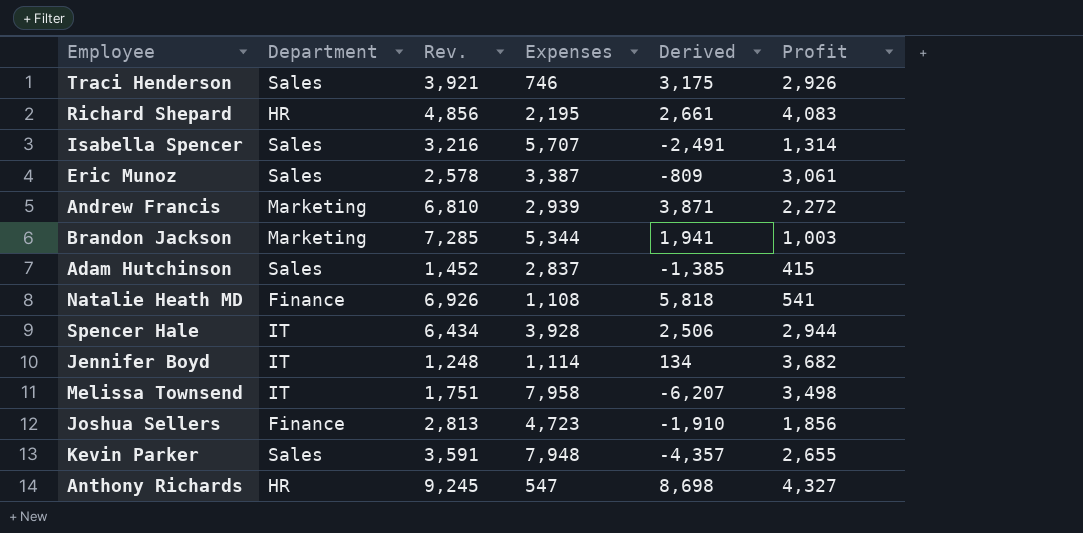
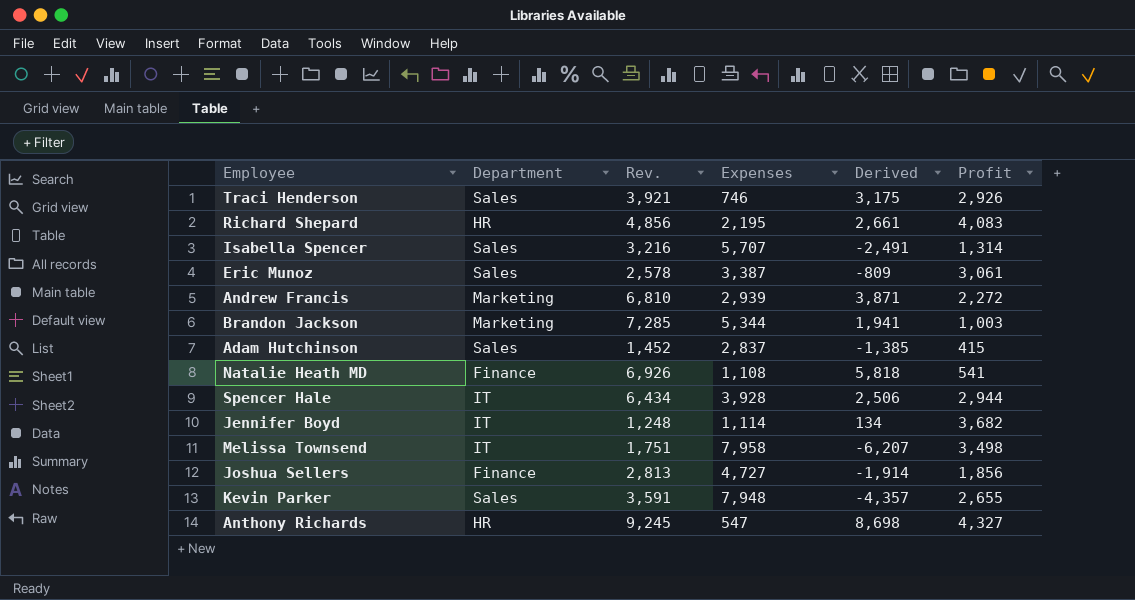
Joshua Sellers | Expenses: 4,723 -> 4,727
Joshua Sellers | Derived: -1,910 -> -1,914

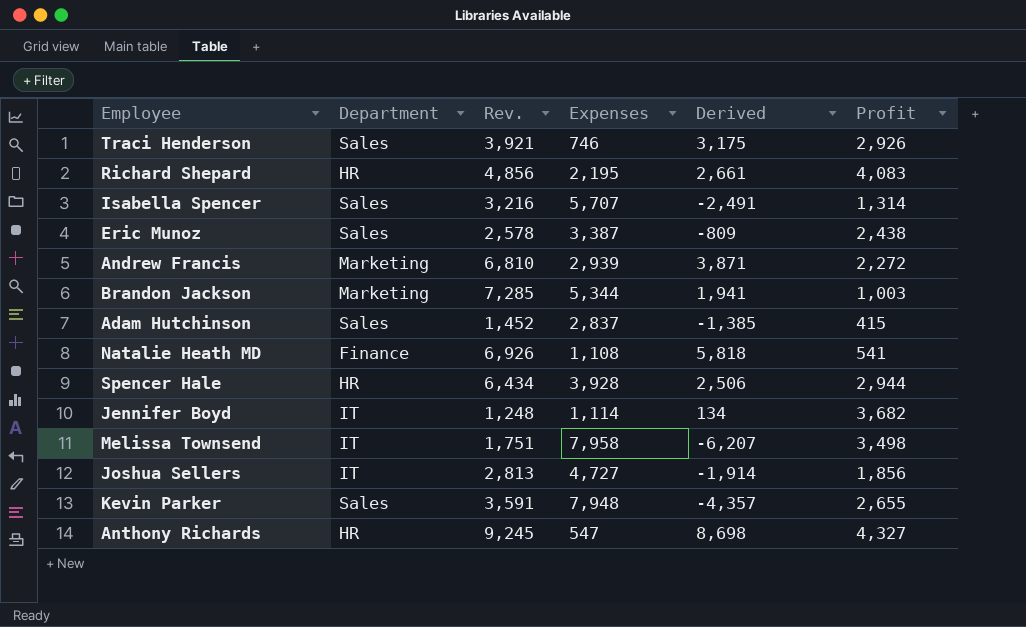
Eric Munoz | Profit: 3,061 -> 2,438
Spencer Hale | Department: IT -> HR
Joshua Sellers | Department: Finance -> IT

